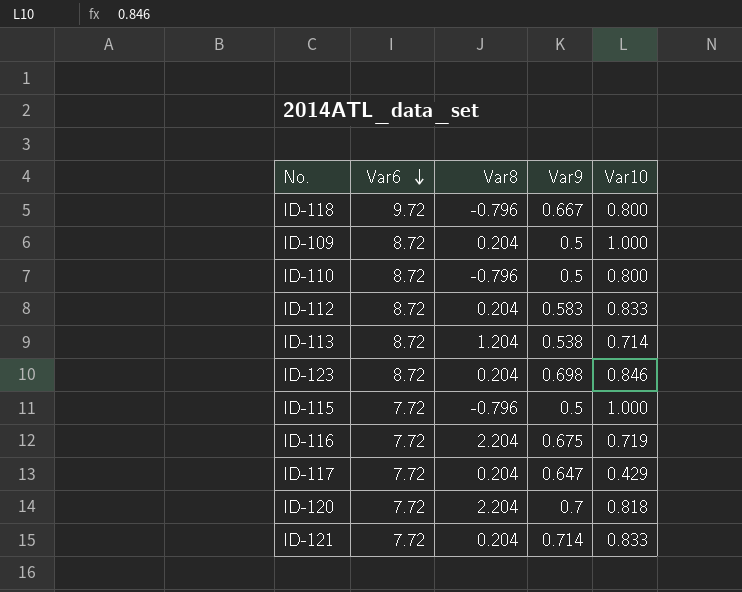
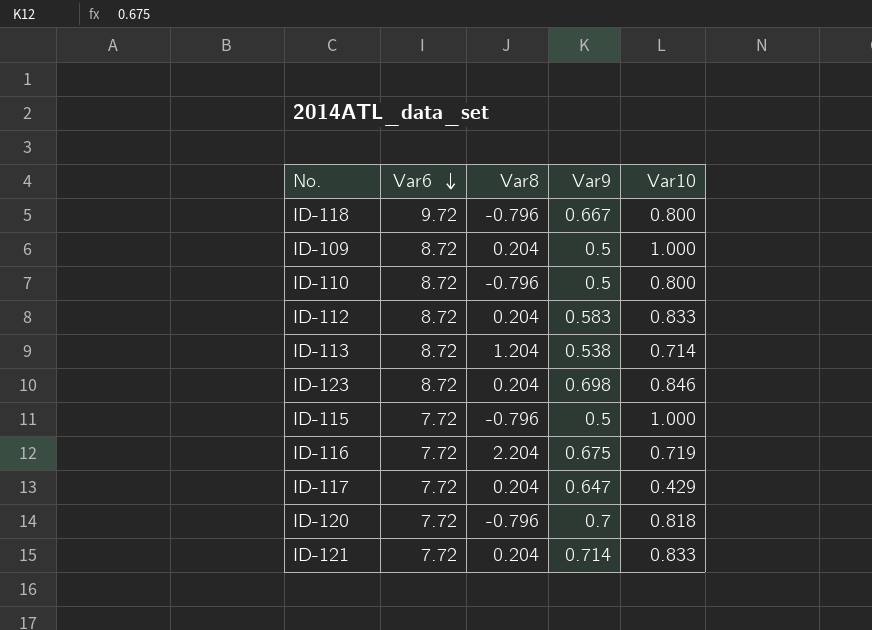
ID-120 | Var8: 2.204 -> -0.796

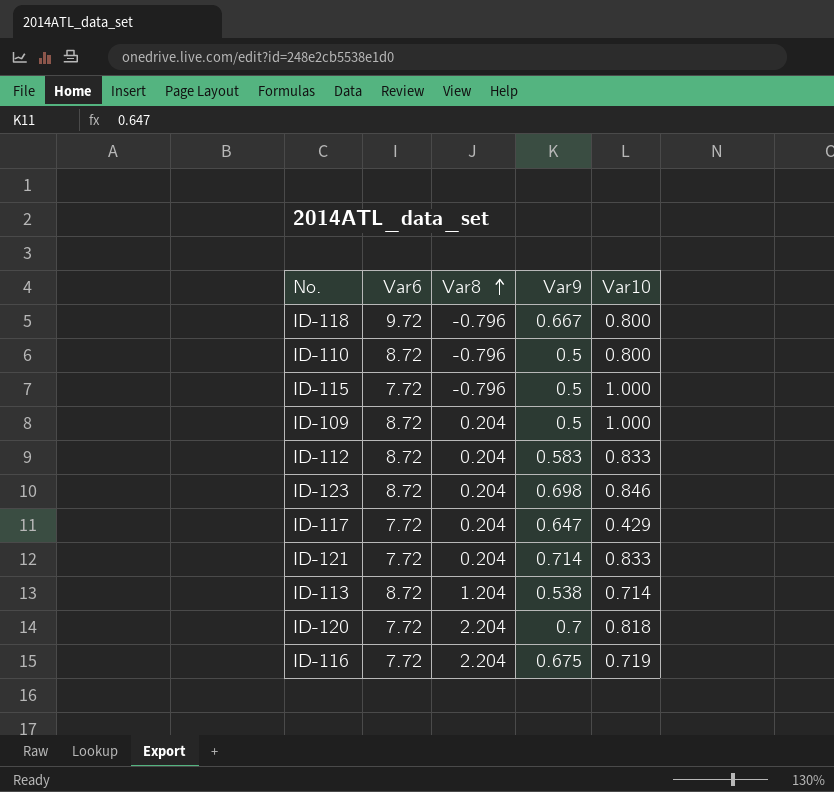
row order: Var6 descending -> Var8 ascending
ID-120 | Var8: -0.796 -> 2.204

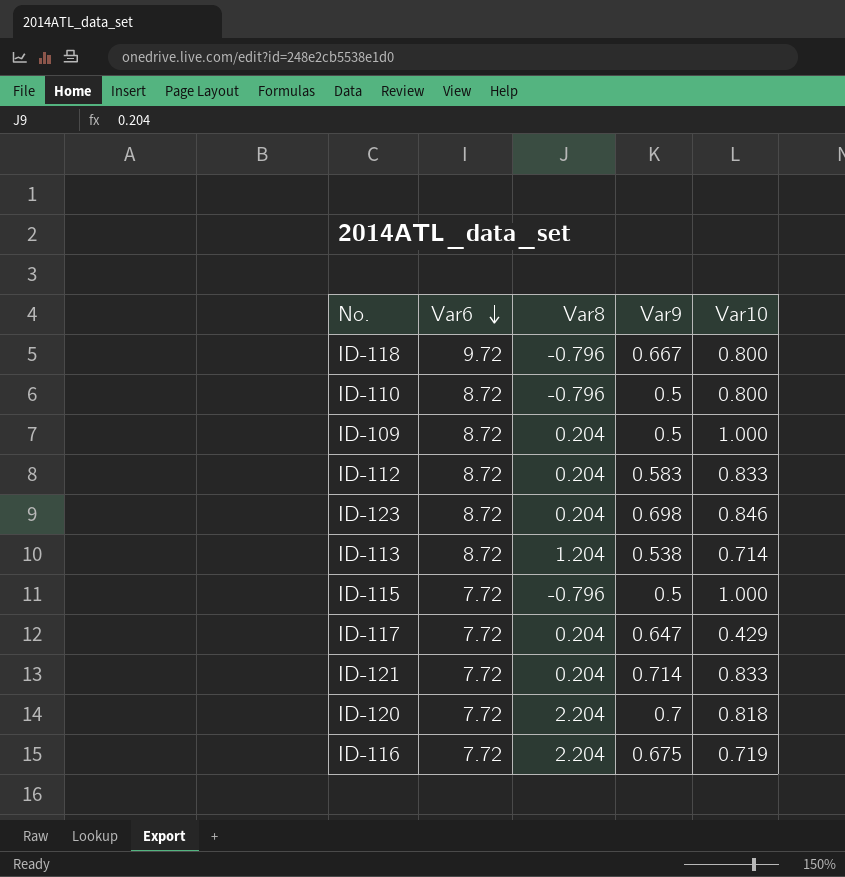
row order: Var8 ascending -> Var6 descending

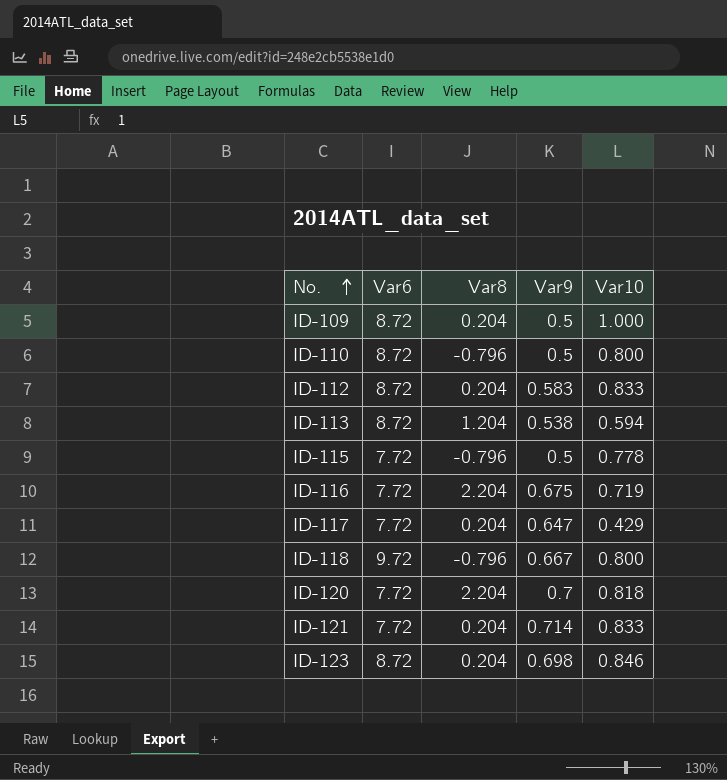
row order: Var6 descending -> No. ascending
ID-113 | Var10: 0.714 -> 0.594
ID-115 | Var10: 1.000 -> 0.778

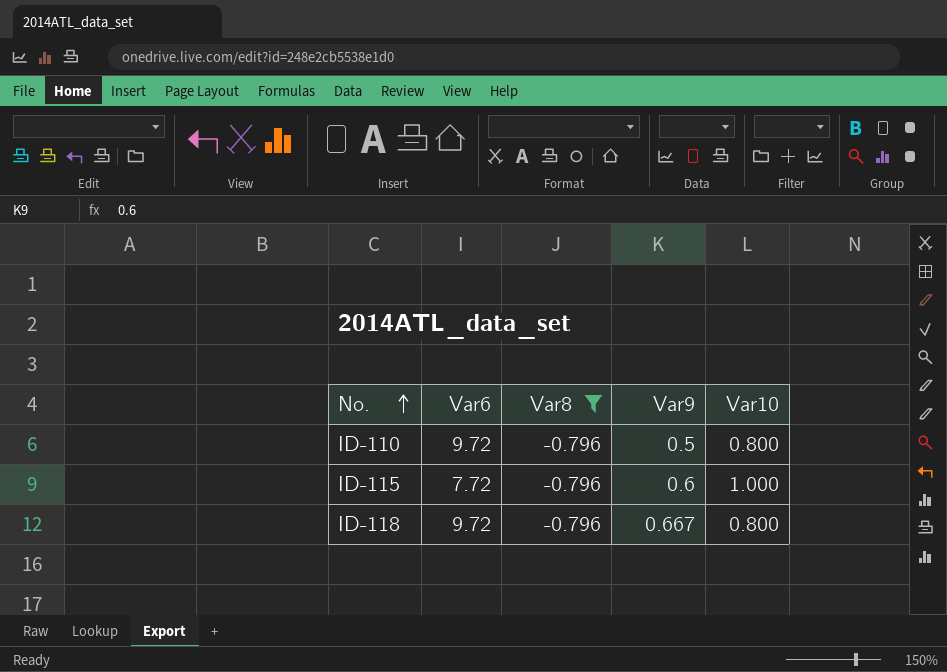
filter: none -> Var8 = -0.796
ID-110 | Var6: 8.72 -> 9.72
ID-115 | Var9: 0.5 -> 0.6
ID-115 | Var10: 0.778 -> 1.000

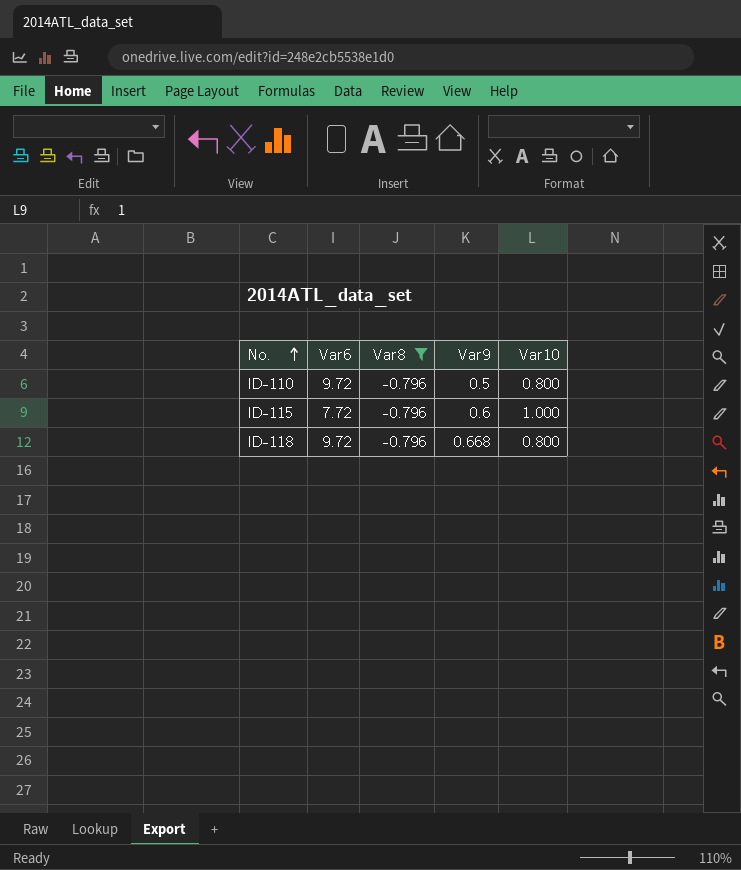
ID-118 | Var9: 0.667 -> 0.668

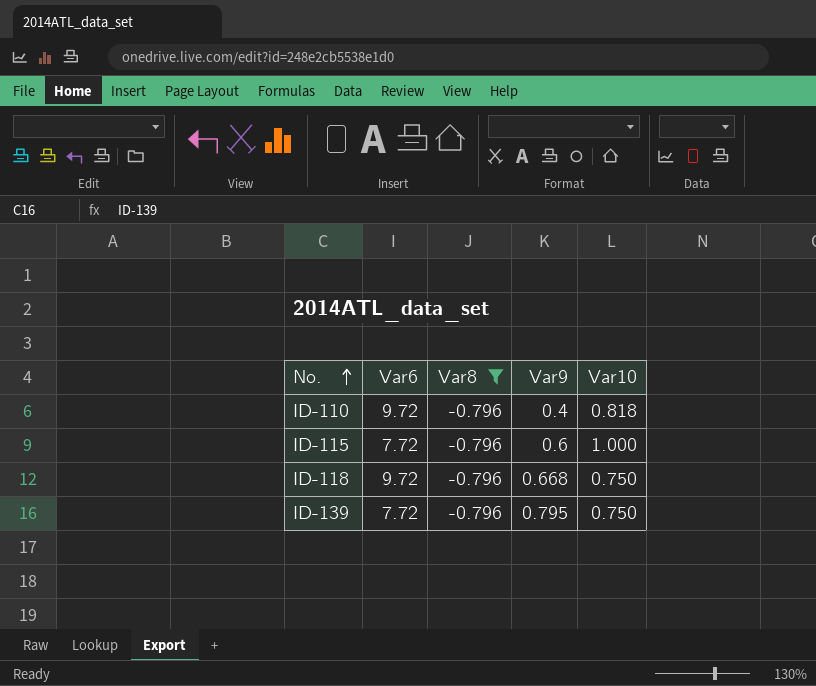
ID-110 | Var9: 0.5 -> 0.4
ID-110 | Var10: 0.800 -> 0.818
ID-118 | Var10: 0.800 -> 0.750
row ID-139: none -> 7.72 | -0.796 | 0.795 | 0.750

